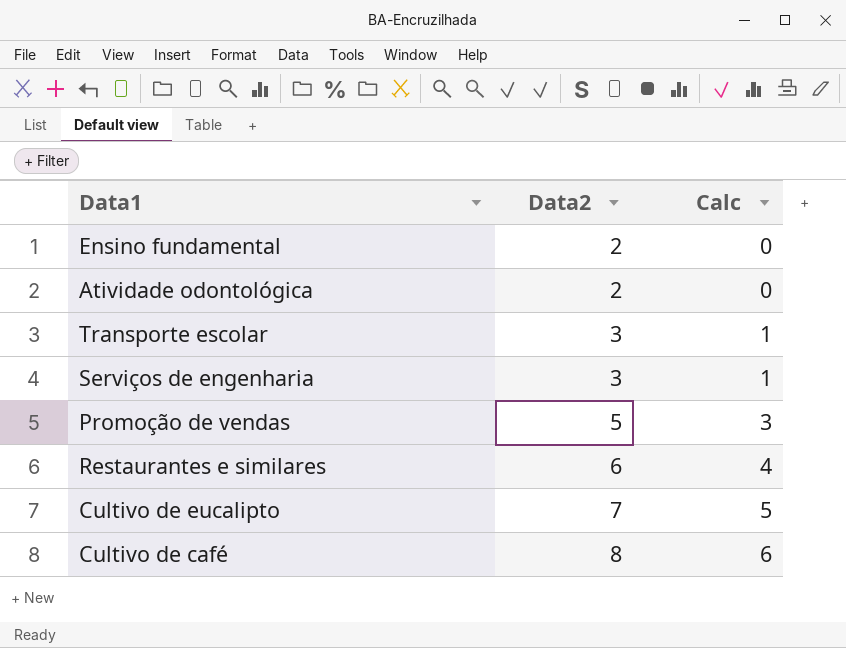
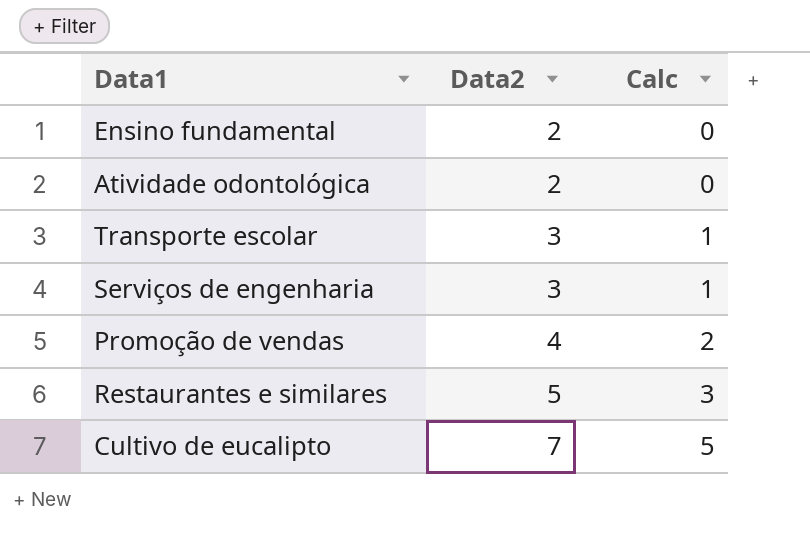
row Cultivo de café: 8 | 6 -> none
Promoção de vendas | Data2: 5 -> 4
Promoção de vendas | Calc: 3 -> 2
Restaurantes e similares | Data2: 6 -> 5
Restaurantes e similares | Calc: 4 -> 3

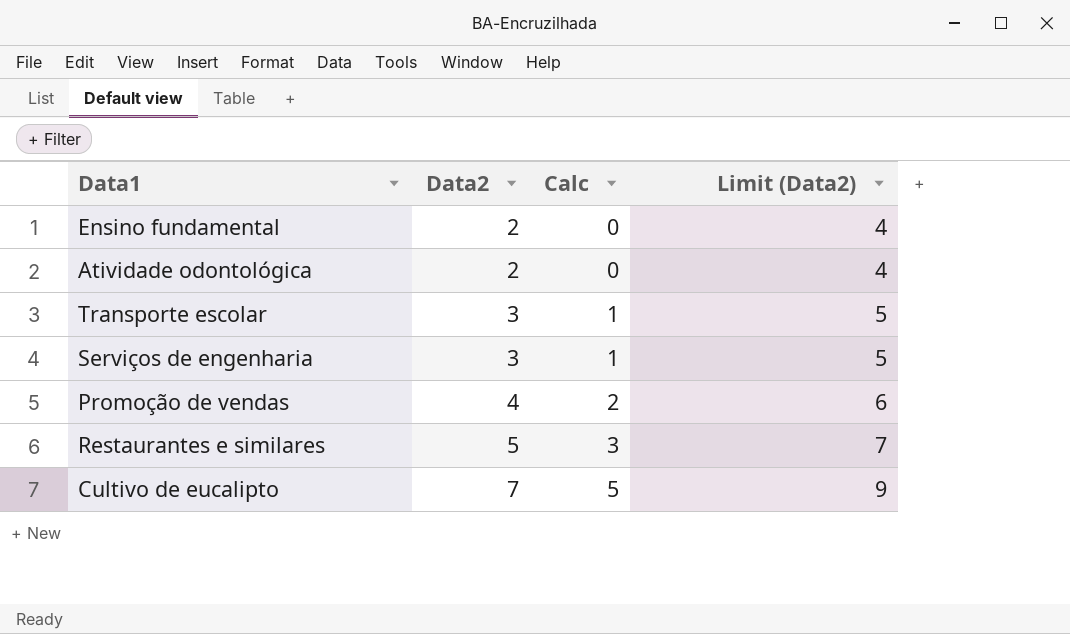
column Limit (Data2) | formula: none -> [Data2] + 2

